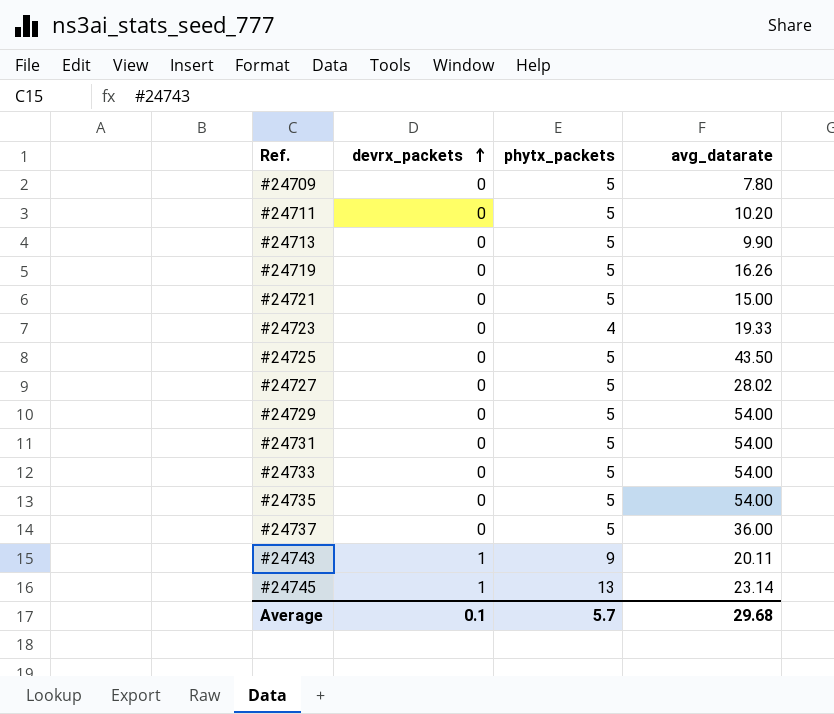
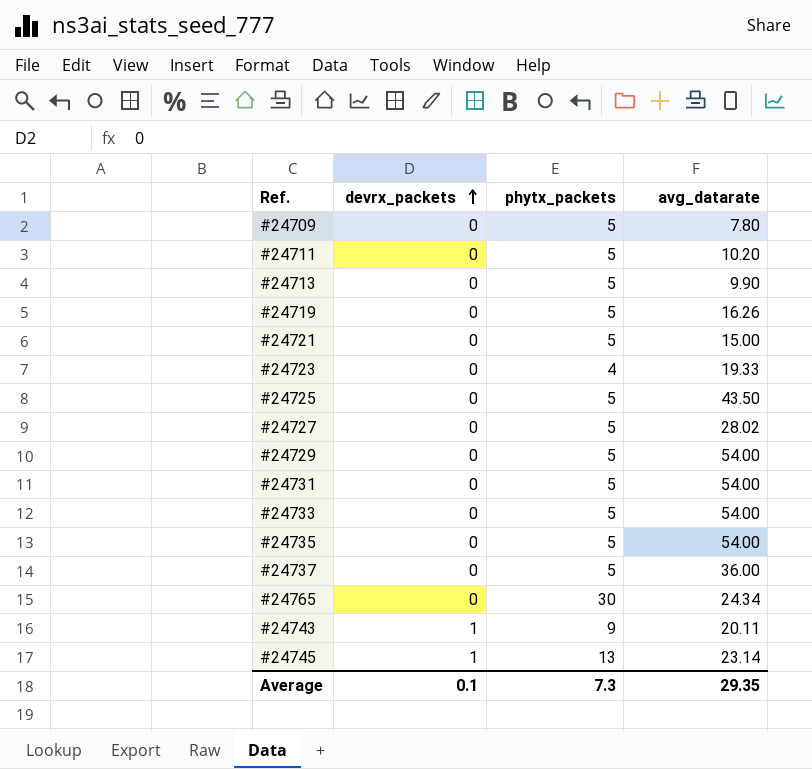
row #24765: none -> 0 | 30 | 24.34
Average | phytx_packets: 5.7 -> 7.3
Average | avg_datarate: 29.68 -> 29.35

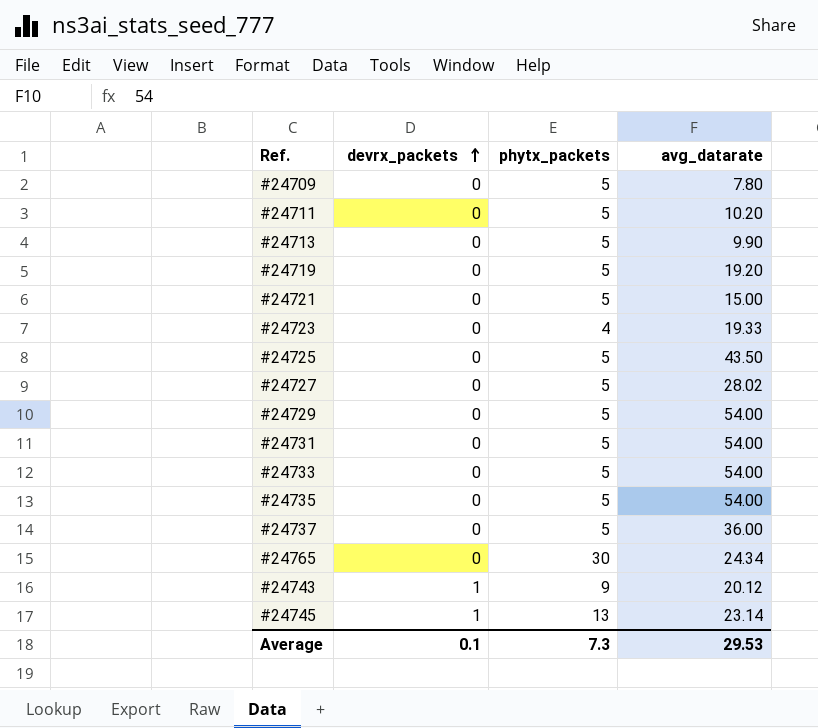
#24719 | avg_datarate: 16.26 -> 19.20
#24743 | avg_datarate: 20.11 -> 20.12
Average | avg_datarate: 29.35 -> 29.53

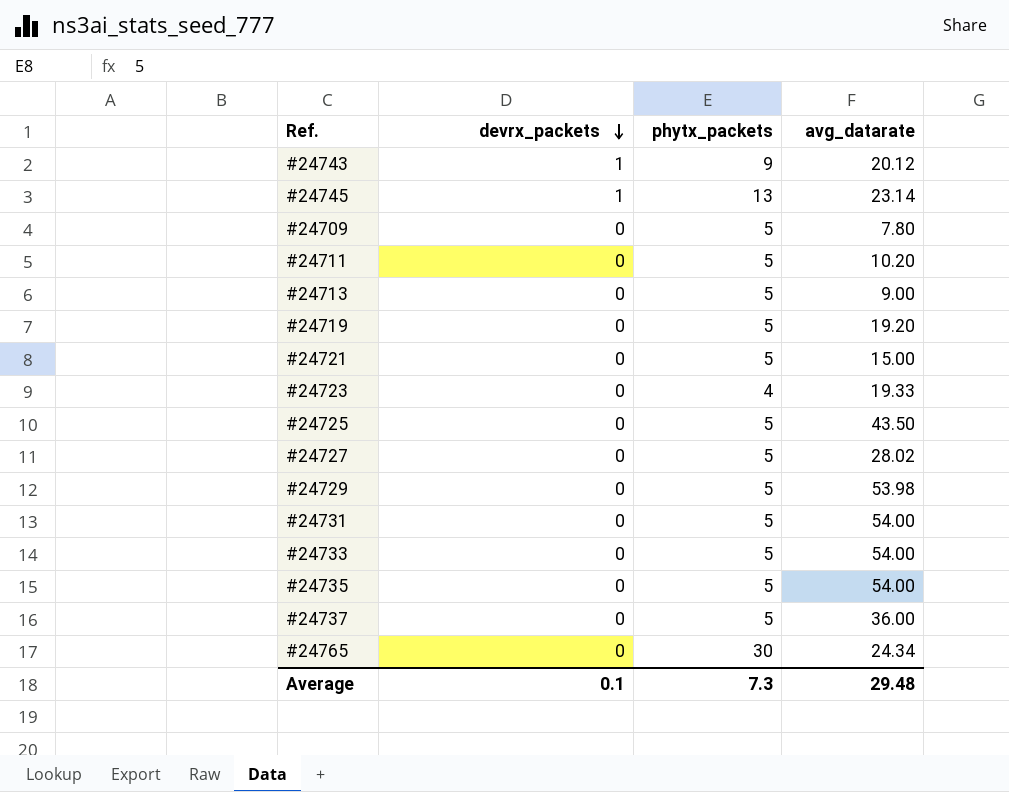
row order: devrx_packets ascending -> devrx_packets descending
#24713 | avg_datarate: 9.90 -> 9.00
#24729 | avg_datarate: 54.00 -> 53.98
Average | avg_datarate: 29.53 -> 29.48

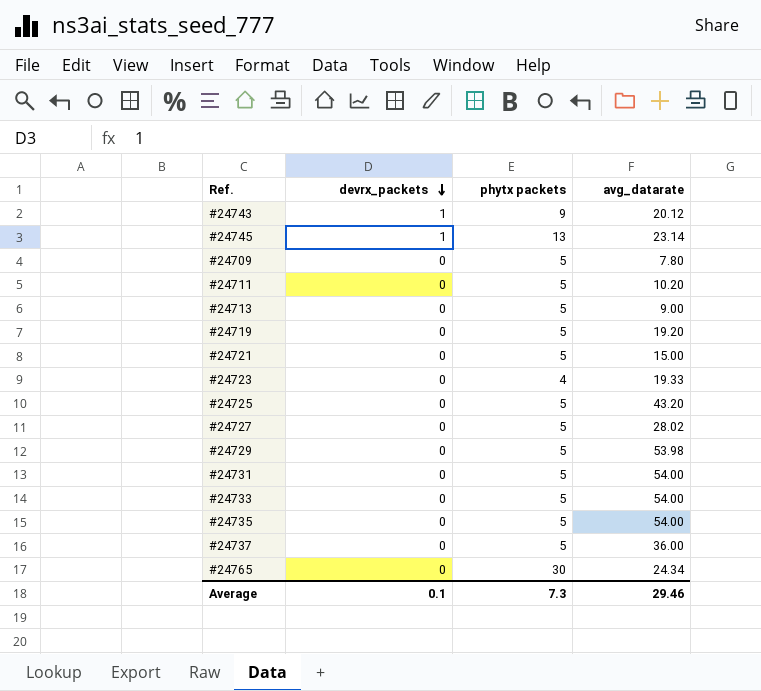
column name: phytx_packets -> phytx packets
#24725 | avg_datarate: 43.50 -> 43.20
Average | avg_datarate: 29.48 -> 29.46

